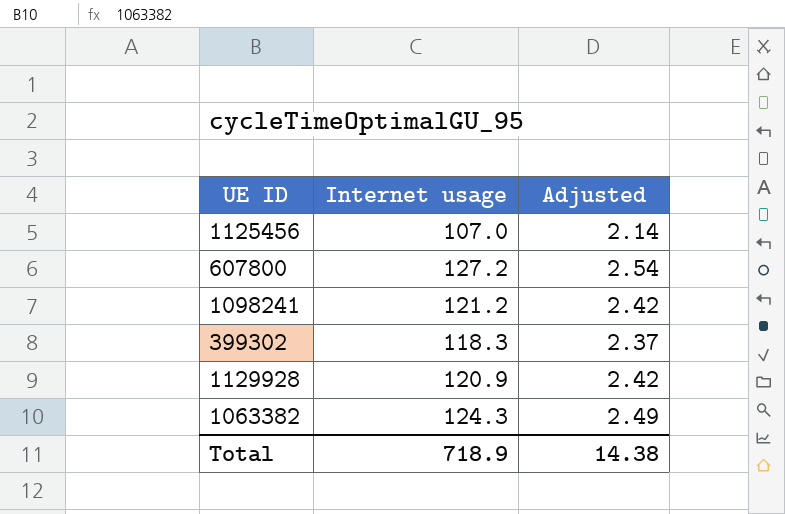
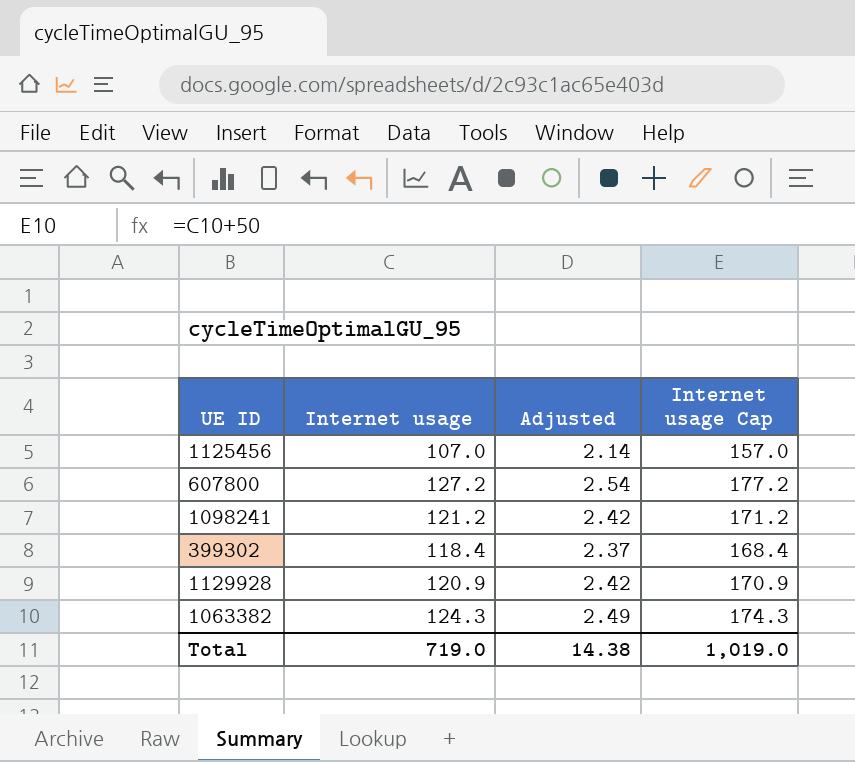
column Internet usage Cap | formula: none -> [Internet usage] + 50
399302 | Internet usage: 118.3 -> 118.4
Total | Internet usage: 718.9 -> 719.0

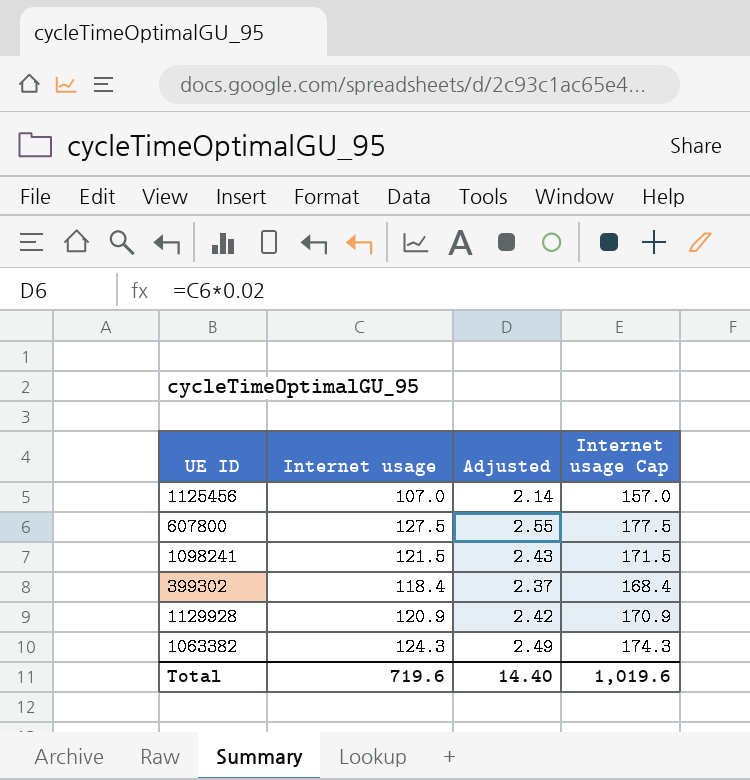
607800 | Internet usage: 127.2 -> 127.5
607800 | Adjusted: 2.54 -> 2.55
607800 | Internet usage Cap: 177.2 -> 177.5
1098241 | Internet usage: 121.2 -> 121.5
1098241 | Adjusted: 2.42 -> 2.43
1098241 | Internet usage Cap: 171.2 -> 171.5
Total | Internet usage: 719.0 -> 719.6
Total | Adjusted: 14.38 -> 14.40
Total | Internet usage Cap: 1,019.0 -> 1,019.6

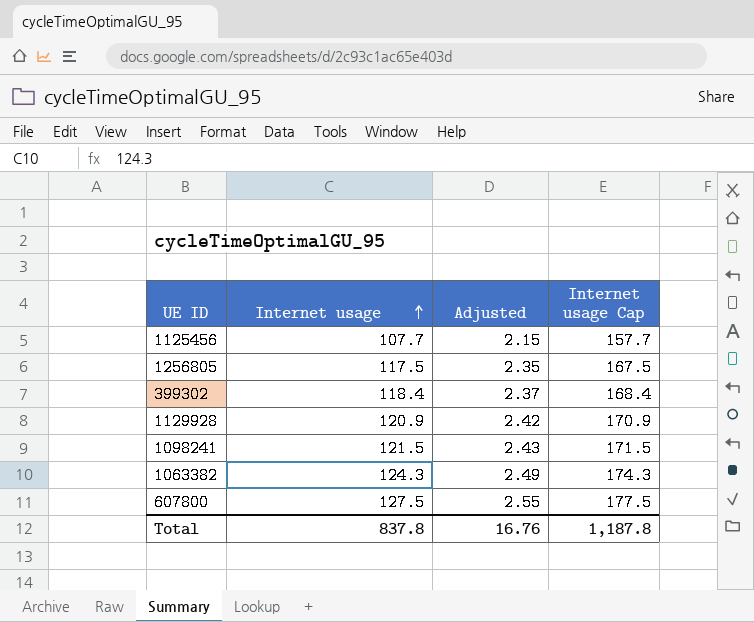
row order: none -> Internet usage ascending
1125456 | Internet usage: 107.0 -> 107.7
1125456 | Adjusted: 2.14 -> 2.15
1125456 | Internet usage Cap: 157.0 -> 157.7
row 1256805: none -> 117.5 | 2.35 | 167.5
Total | Internet usage: 719.6 -> 837.8
Total | Adjusted: 14.40 -> 16.76
Total | Internet usage Cap: 1,019.6 -> 1,187.8

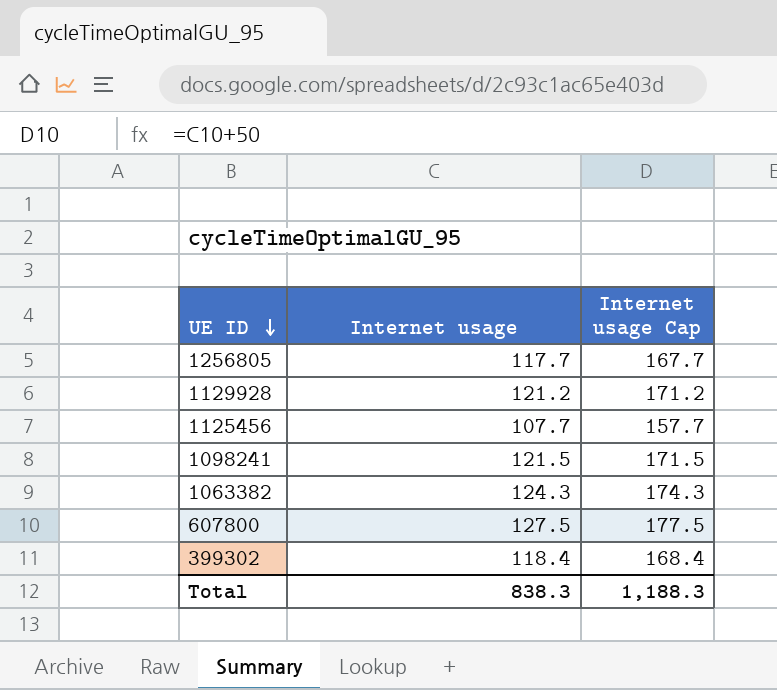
row order: Internet usage ascending -> UE ID descending
column Adjusted | formula: [Internet usage] * 0.02 -> none
1256805 | Internet usage: 117.5 -> 117.7
1256805 | Internet usage Cap: 167.5 -> 167.7
1129928 | Internet usage: 120.9 -> 121.2
1129928 | Internet usage Cap: 170.9 -> 171.2
Total | Internet usage: 837.8 -> 838.3
Total | Internet usage Cap: 1,187.8 -> 1,188.3

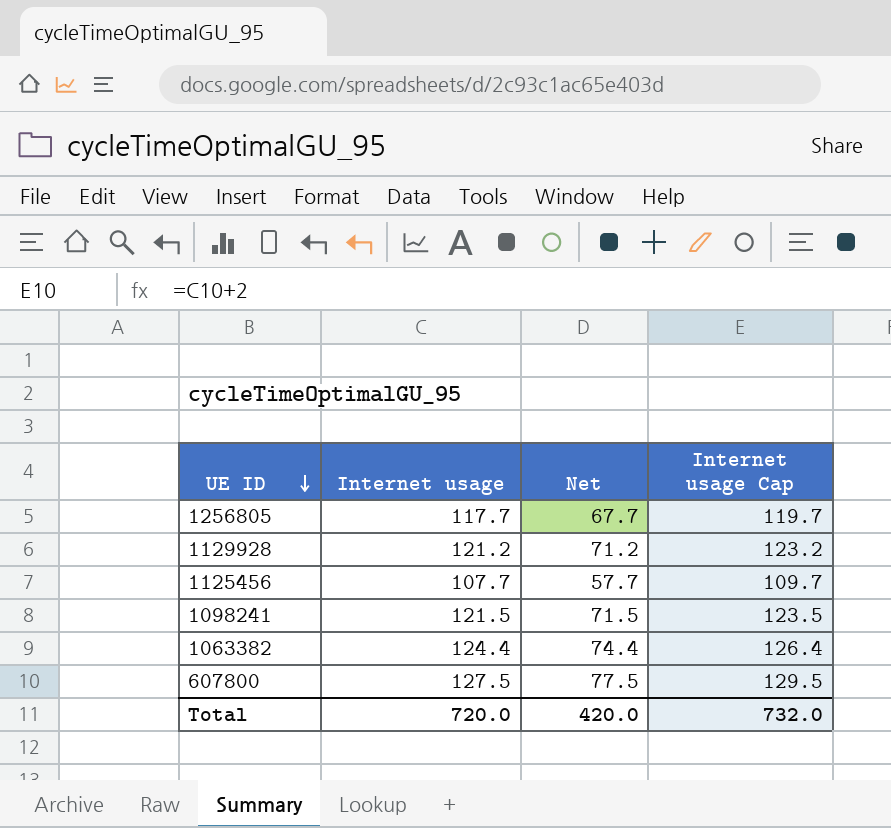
column Net | formula: none -> [Internet usage] - 50
column Internet usage Cap | formula: [Internet usage] + 50 -> [Internet usage] + 2
row 399302: 118.4 | 168.4 -> none
1063382 | Internet usage: 124.3 -> 124.4
Total | Internet usage: 838.3 -> 720.0
Total | Internet usage Cap: 1,188.3 -> 732.0

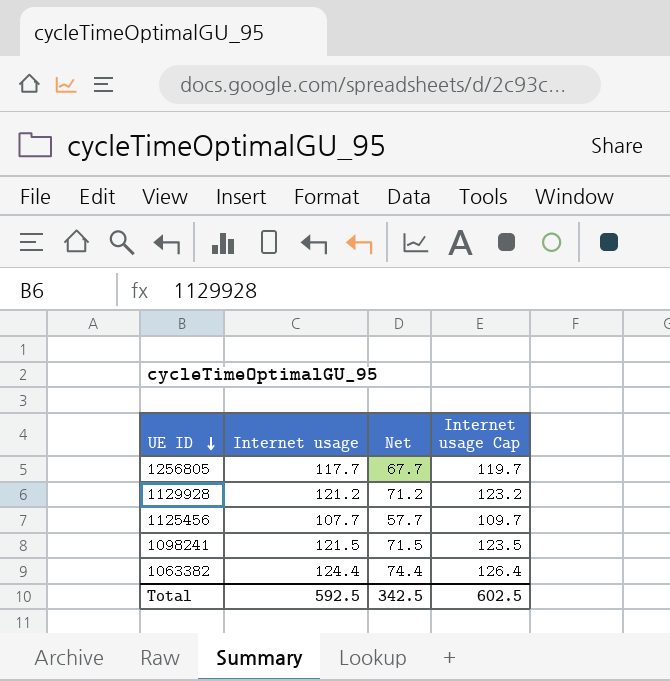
row 607800: 127.5 | 77.5 | 129.5 -> none
Total | Internet usage: 720.0 -> 592.5
Total | Net: 420.0 -> 342.5
Total | Internet usage Cap: 732.0 -> 602.5

